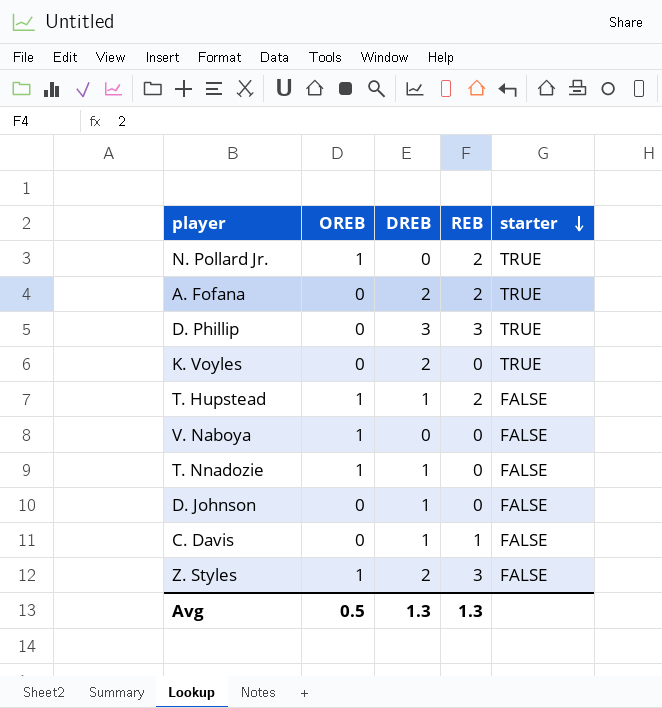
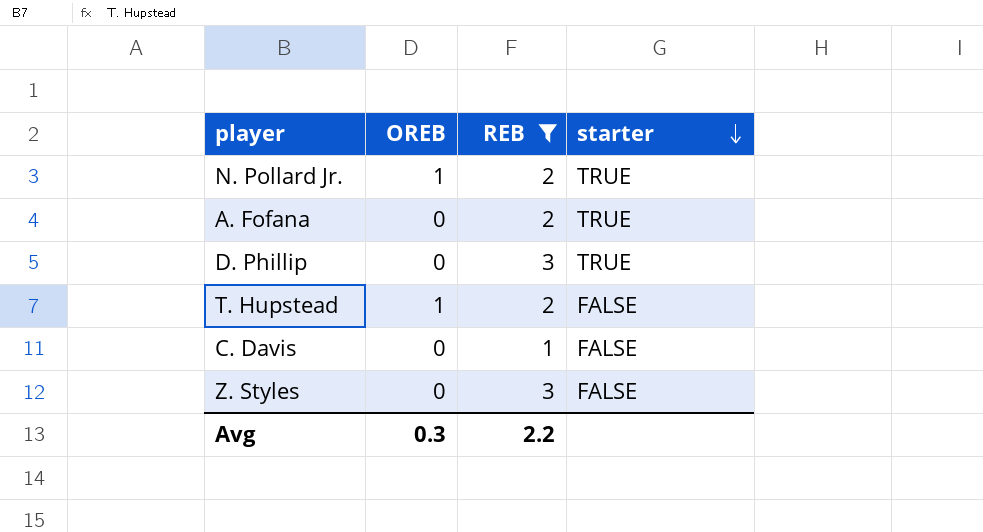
filter: none -> REB != 0
column DREB | position: 3 -> none
Z. Styles | OREB: 1 -> 0
Avg | OREB: 0.5 -> 0.3
Avg | REB: 1.3 -> 2.2

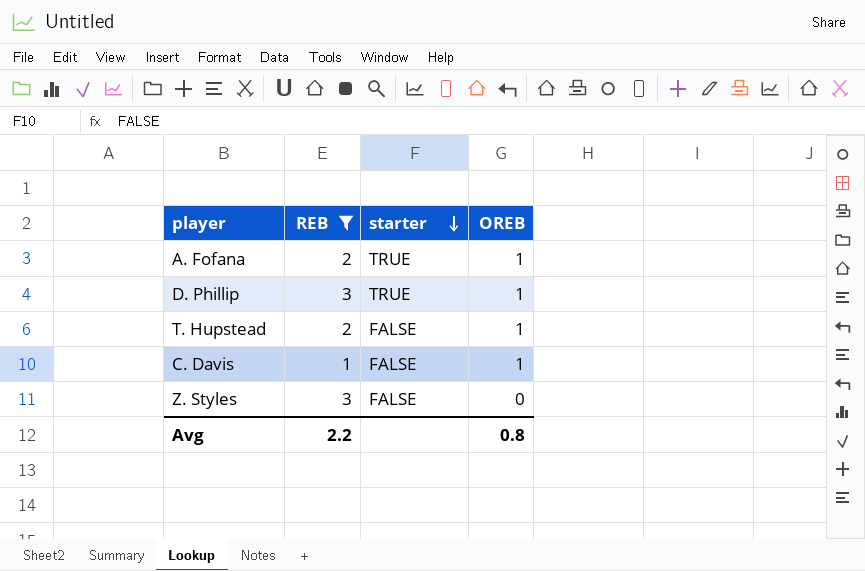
column OREB | position: 2 -> 4
row N. Pollard Jr.: 1 | 2 | TRUE -> none
A. Fofana | OREB: 0 -> 1
D. Phillip | OREB: 0 -> 1
C. Davis | OREB: 0 -> 1
Avg | OREB: 0.3 -> 0.8

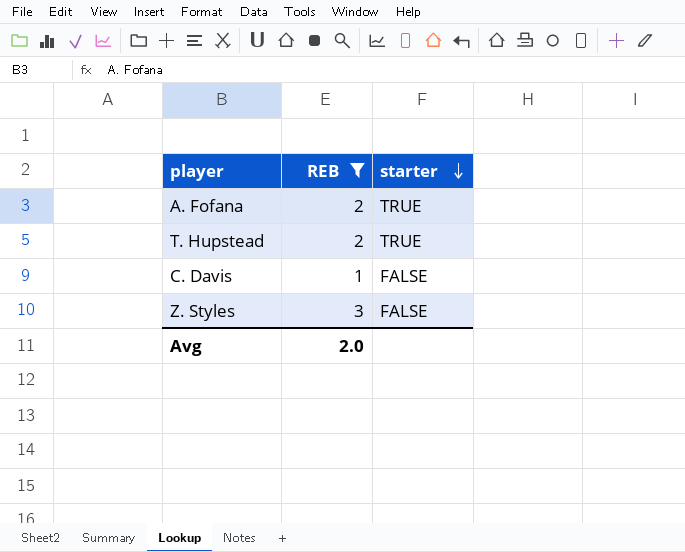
column OREB | position: 4 -> none
row D. Phillip: 3 | TRUE | 1 -> none
T. Hupstead | starter: FALSE -> TRUE
Avg | REB: 2.2 -> 2.0

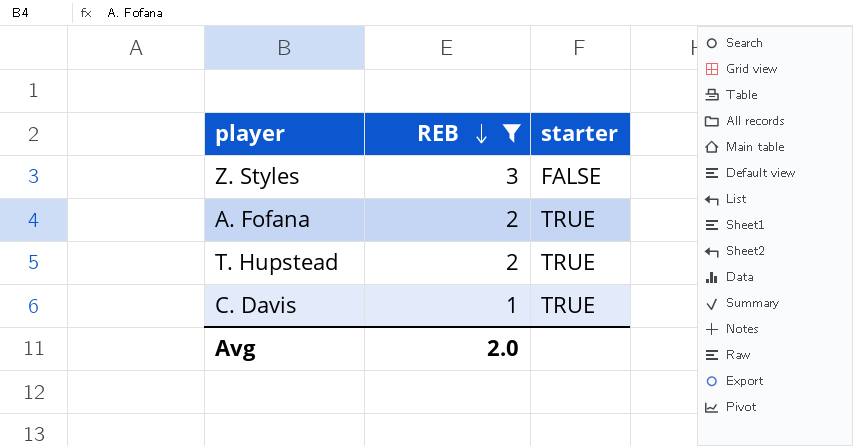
row order: starter descending -> REB descending
C. Davis | starter: FALSE -> TRUE

